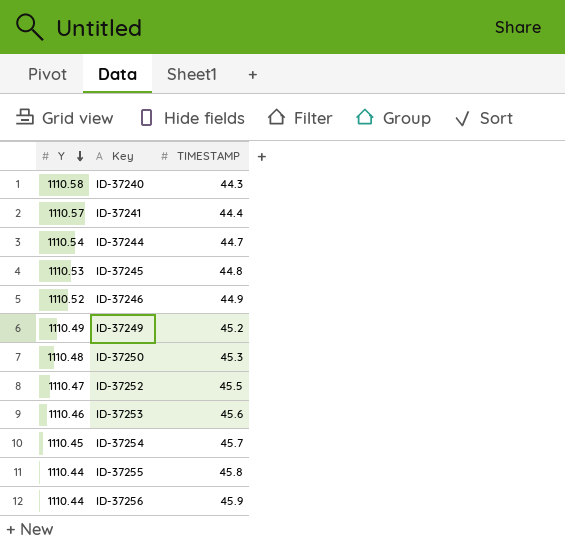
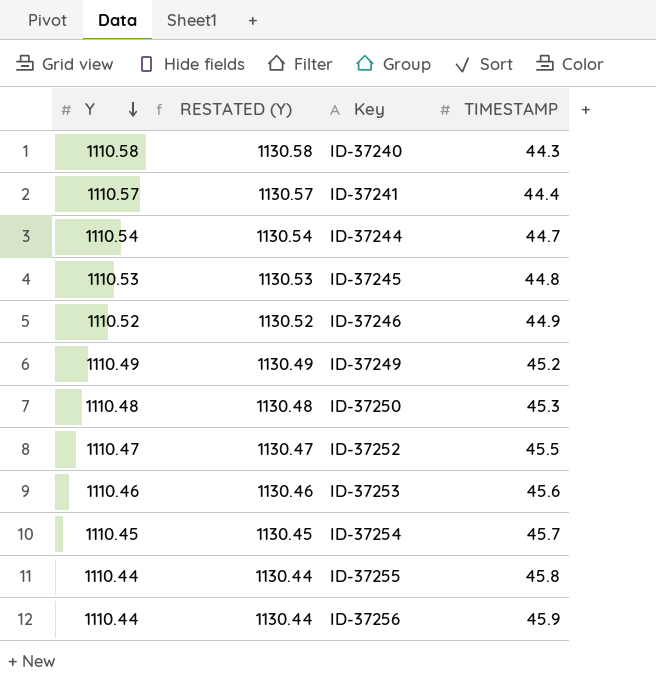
column RESTATED (Y) | formula: none -> [Y] + 20

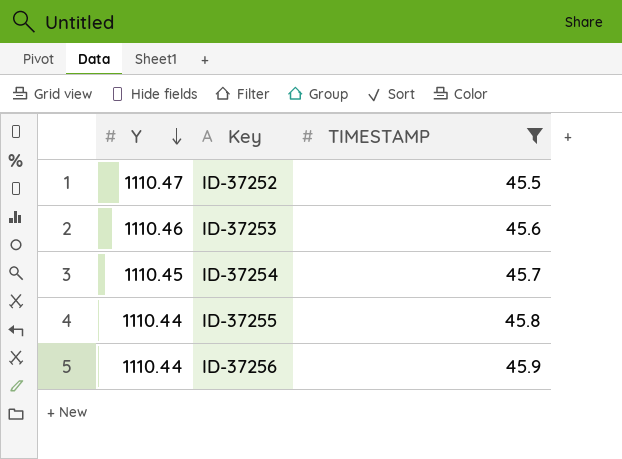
filter: none -> TIMESTAMP >= 45.5
column RESTATED (Y) | formula: [Y] + 20 -> none

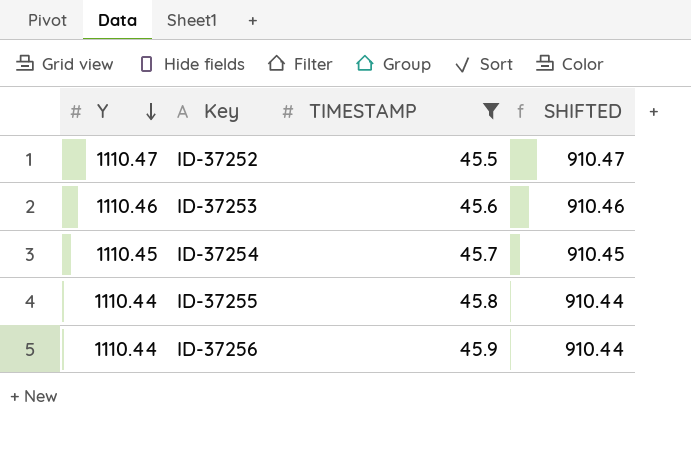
column SHIFTED | formula: none -> [Y] - 200

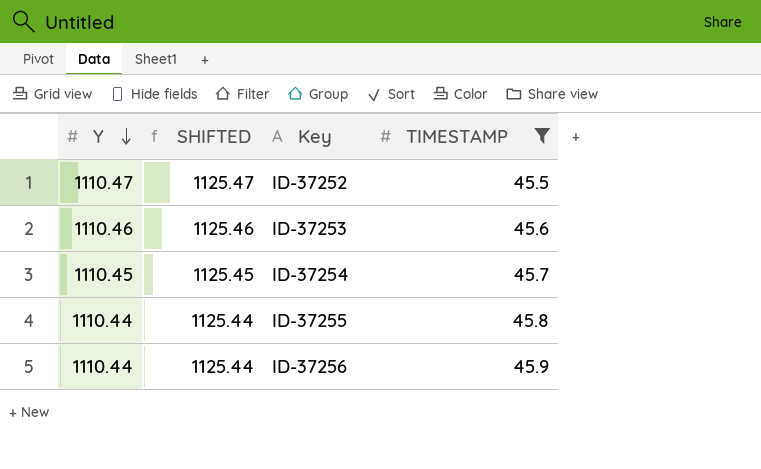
column SHIFTED | formula: [Y] - 200 -> [Y] + 15
column SHIFTED | position: 4 -> 2

